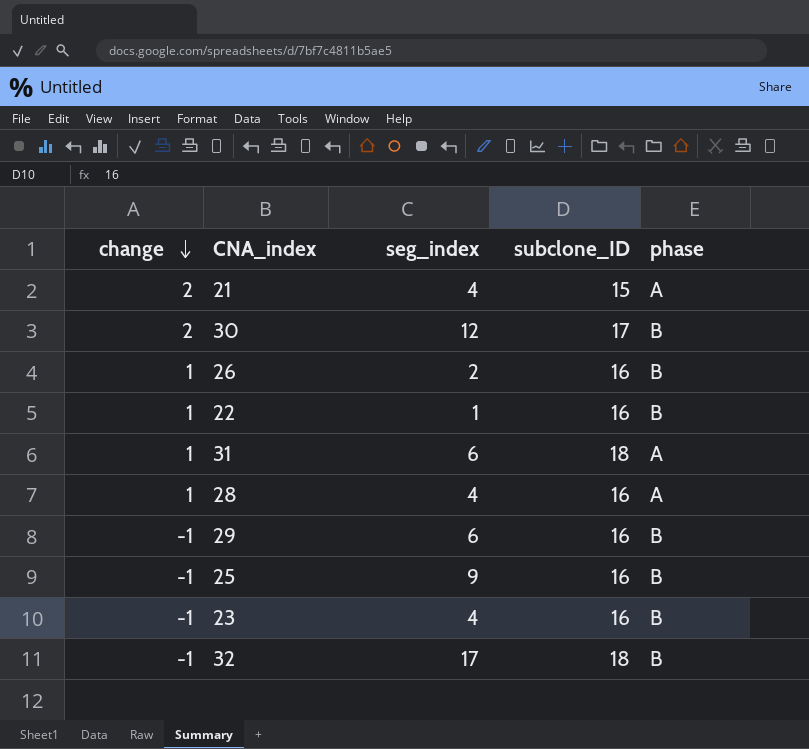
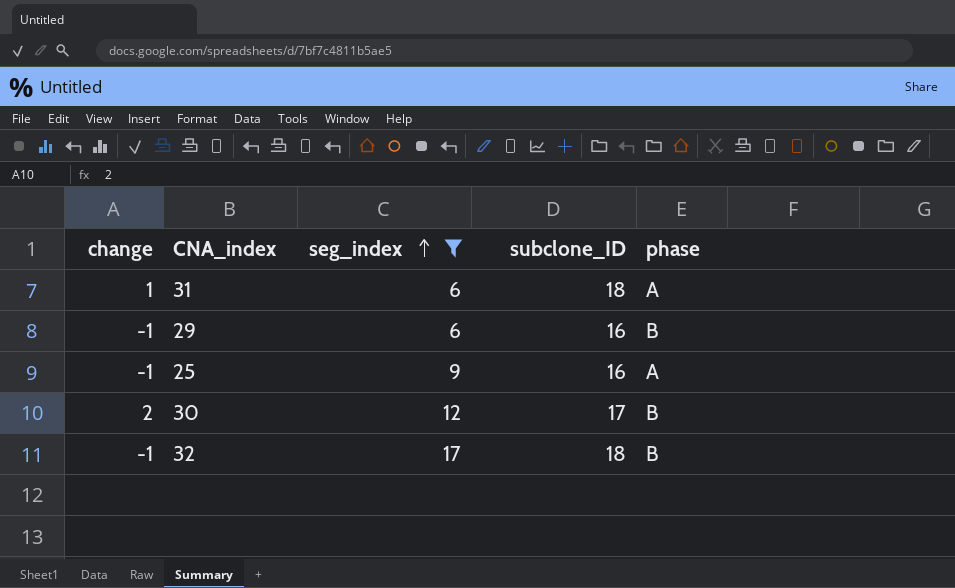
filter: none -> seg_index >= 6
row order: change descending -> seg_index ascending
25 | phase: B -> A

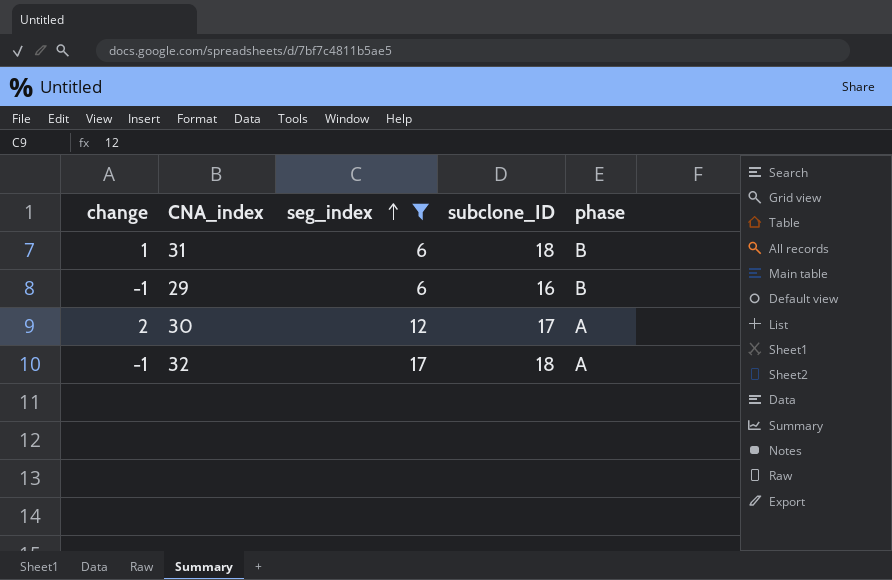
row 25: -1 | 9 | 16 | A -> none
31 | phase: A -> B
30 | phase: B -> A
32 | phase: B -> A

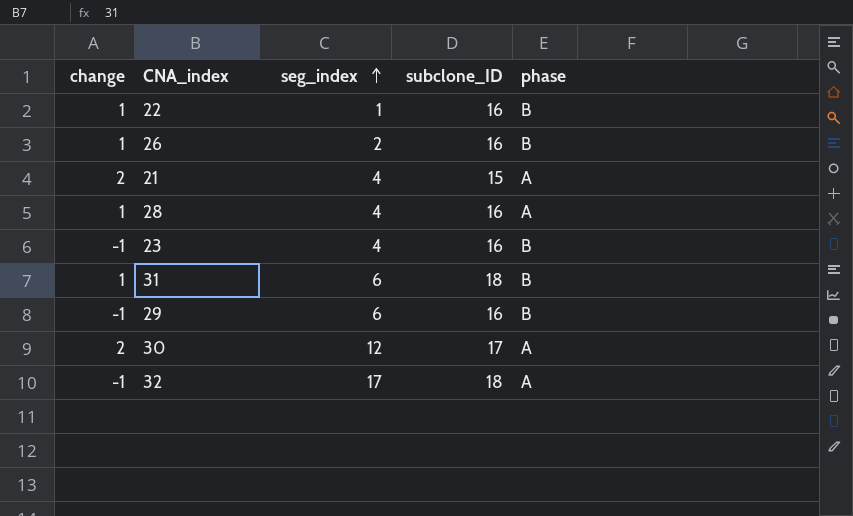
filter: seg_index >= 6 -> none

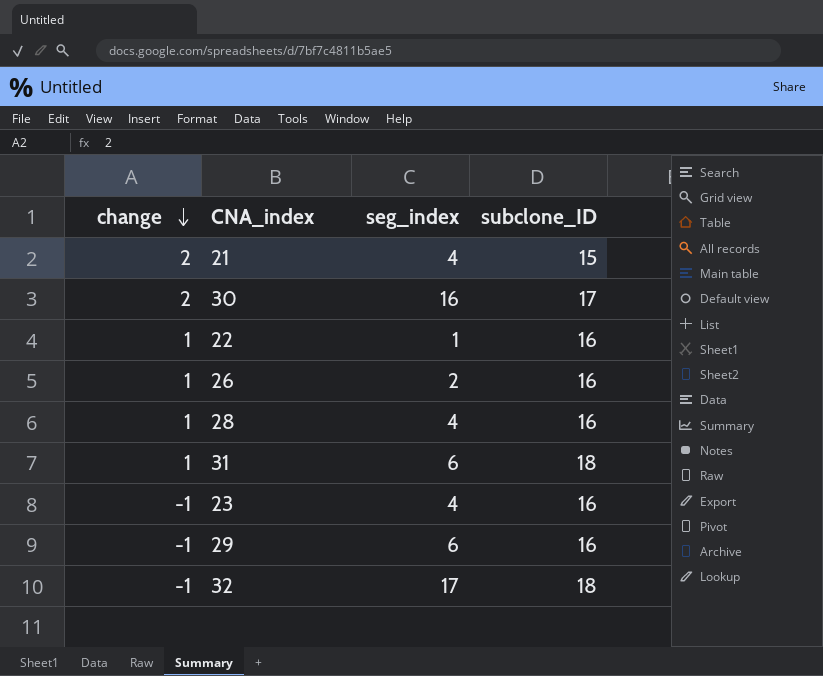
row order: seg_index ascending -> change descending
column phase | position: 5 -> none
30 | seg_index: 12 -> 16

